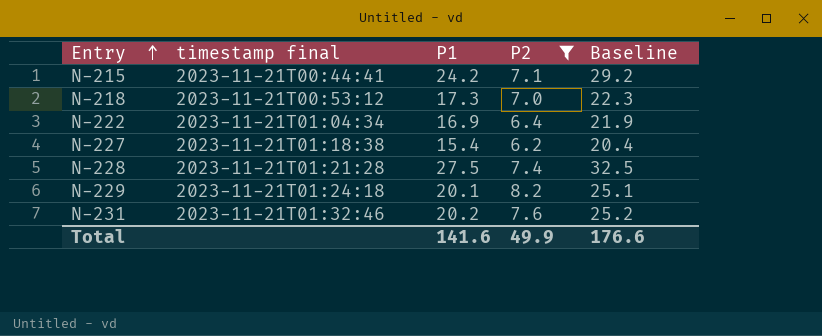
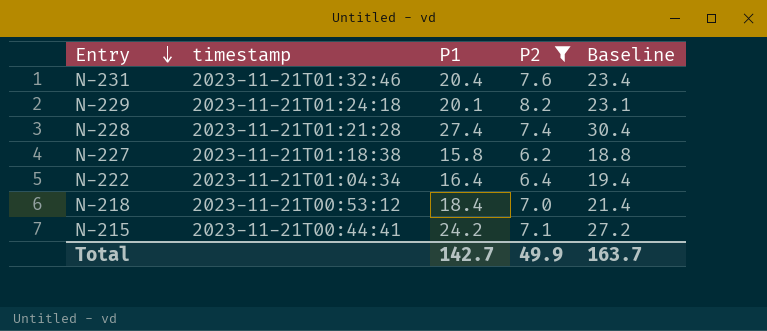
row order: Entry ascending -> Entry descending
column name: timestamp final -> timestamp
column Baseline | formula: [P1] + 5 -> [P1] + 3
N-231 | P1: 20.2 -> 20.4
N-228 | P1: 27.5 -> 27.4
N-227 | P1: 15.4 -> 15.8
N-222 | P1: 16.9 -> 16.4
N-218 | P1: 17.3 -> 18.4
Total | P1: 141.6 -> 142.7
Total | Baseline: 176.6 -> 163.7

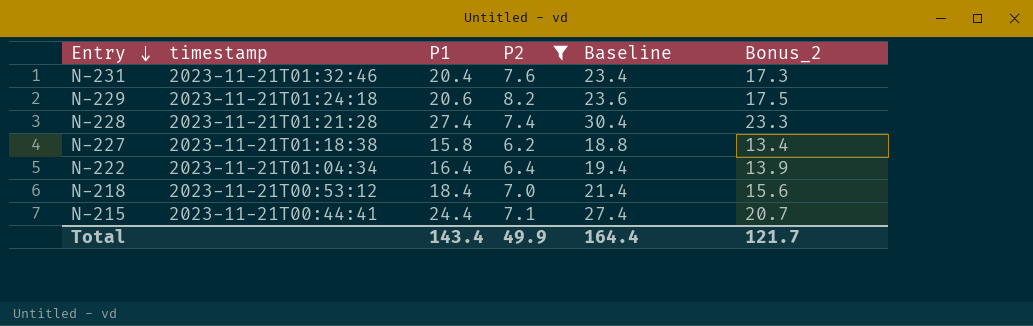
column Bonus_2 | formula: none -> [P1] * 0.85
N-229 | P1: 20.1 -> 20.6
N-229 | Baseline: 23.1 -> 23.6
N-215 | P1: 24.2 -> 24.4
N-215 | Baseline: 27.2 -> 27.4
Total | P1: 142.7 -> 143.4
Total | Baseline: 163.7 -> 164.4

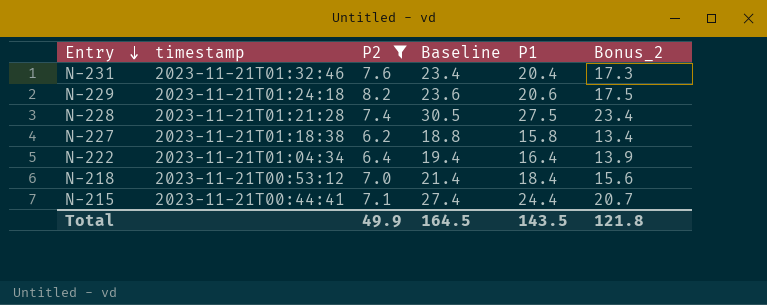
column P1 | position: 3 -> 5
N-228 | Baseline: 30.4 -> 30.5
N-228 | P1: 27.4 -> 27.5
N-228 | Bonus_2: 23.3 -> 23.4
Total | Baseline: 164.4 -> 164.5
Total | P1: 143.4 -> 143.5
Total | Bonus_2: 121.7 -> 121.8

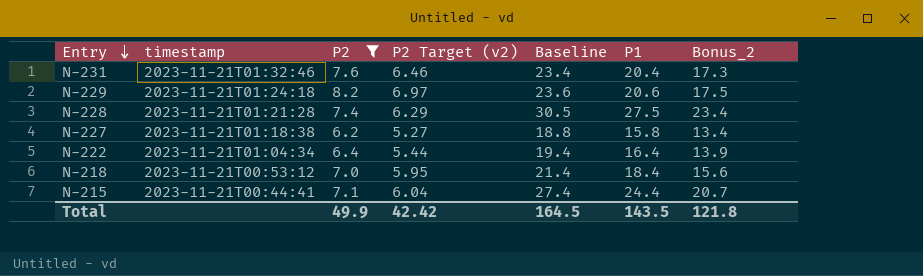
column P2 Target (v2) | formula: none -> [P2] * 0.85

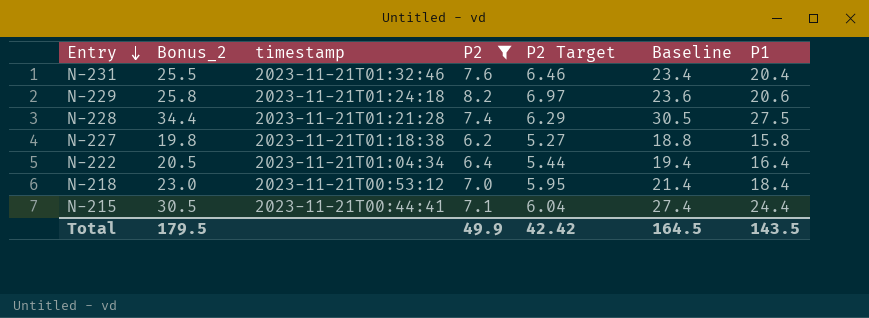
column Bonus_2 | formula: [P1] * 0.85 -> [P1] * 1.25
column Bonus_2 | position: 7 -> 2
column name: P2 Target (v2) -> P2 Target
Total | Bonus_2: 121.8 -> 179.5

